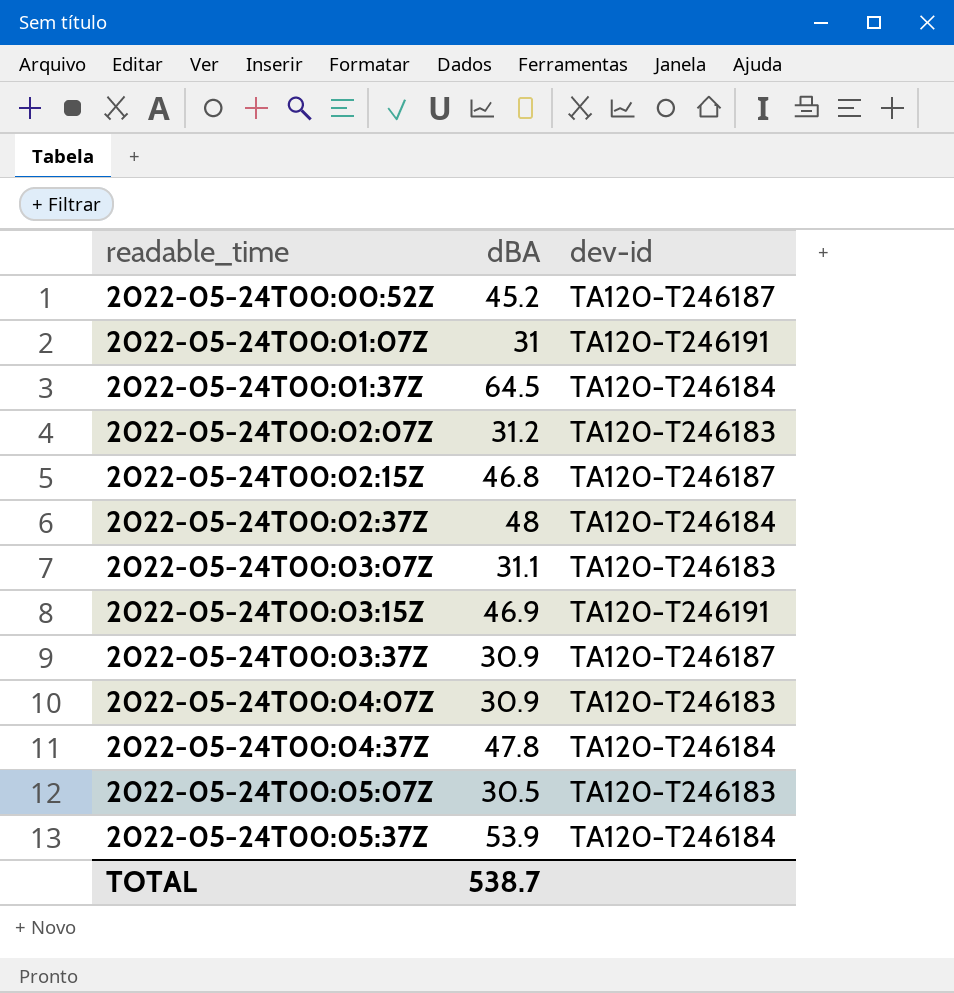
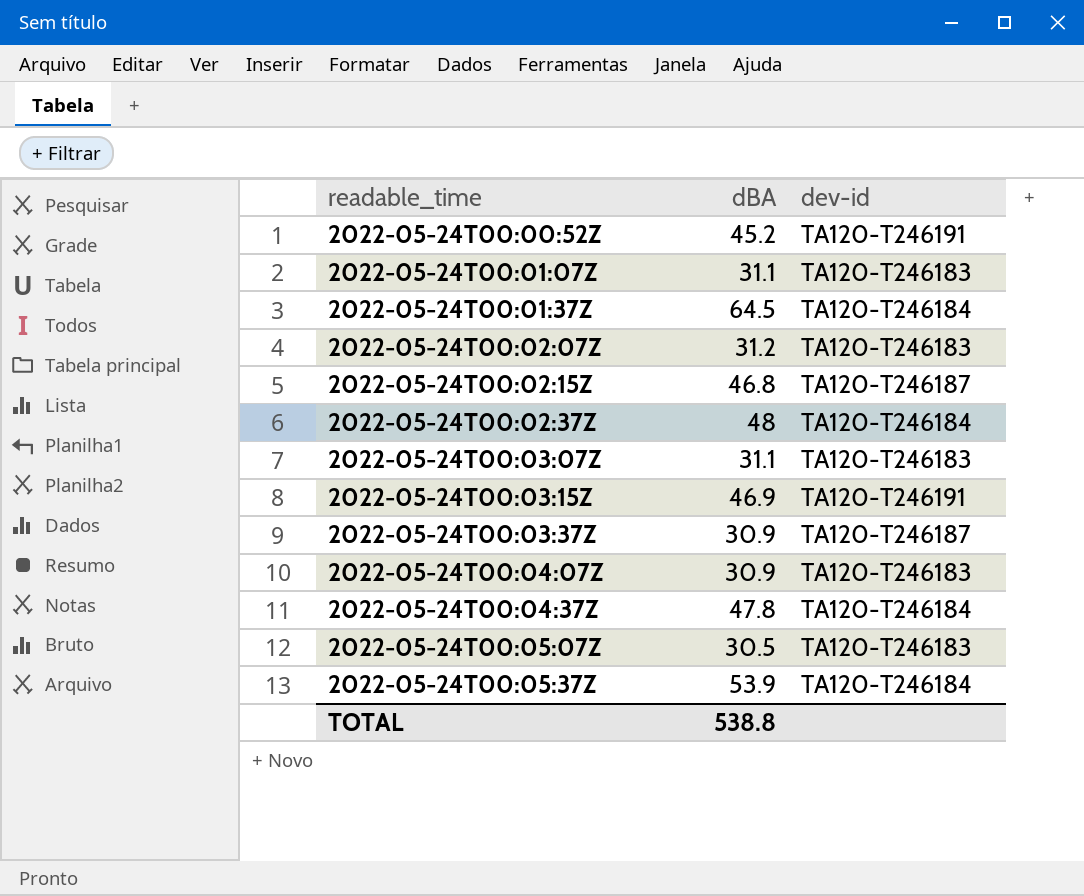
2022-05-24T00:00:52Z | dev-id: TA120-T246187 -> TA120-T246191
2022-05-24T00:01:07Z | dBA: 31 -> 31.1
2022-05-24T00:01:07Z | dev-id: TA120-T246191 -> TA120-T246183
TOTAL | dBA: 538.7 -> 538.8

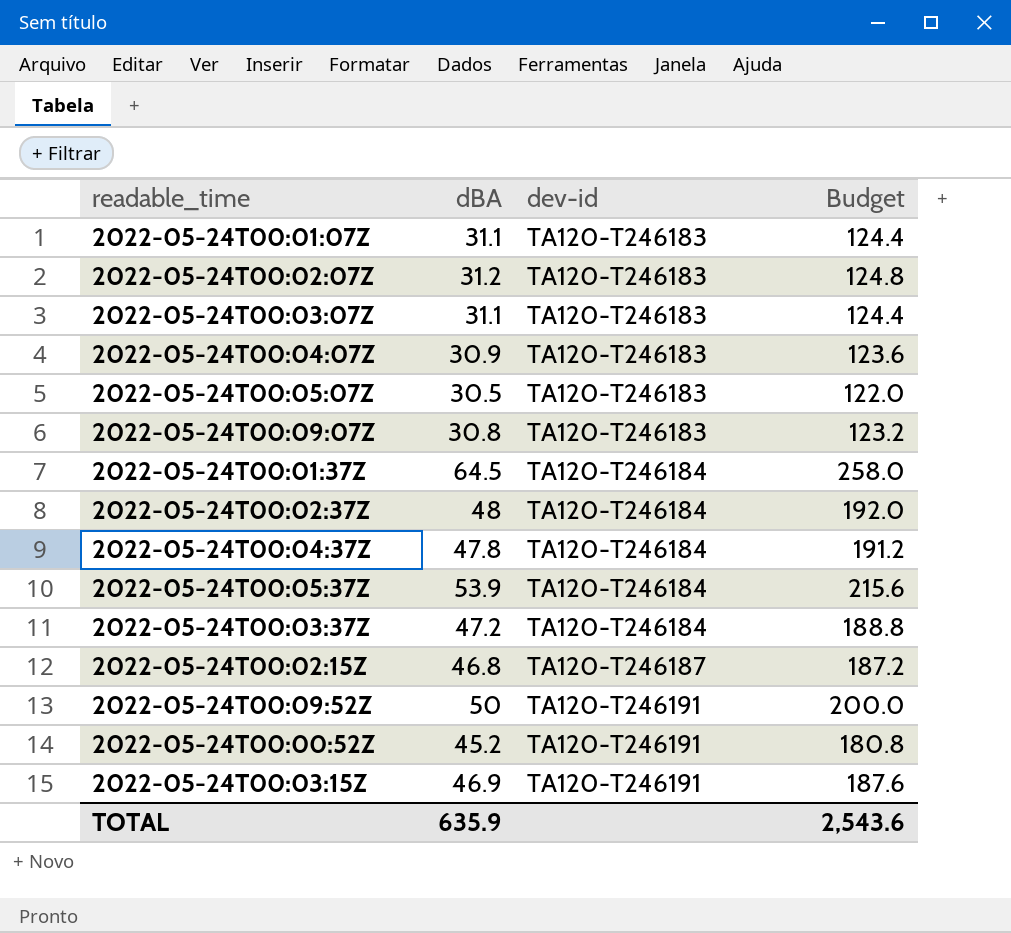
row order: readable_time ascending -> dev-id ascending
column Budget | formula: none -> [dBA] * 4
row 2022-05-24T00:09:07Z: none -> 30.8 | TA120-T246183 | 123.2
2022-05-24T00:03:37Z | dBA: 30.9 -> 47.2
2022-05-24T00:03:37Z | dev-id: TA120-T246187 -> TA120-T246184
row 2022-05-24T00:09:52Z: none -> 50 | TA120-T246191 | 200.0
TOTAL | dBA: 538.8 -> 635.9

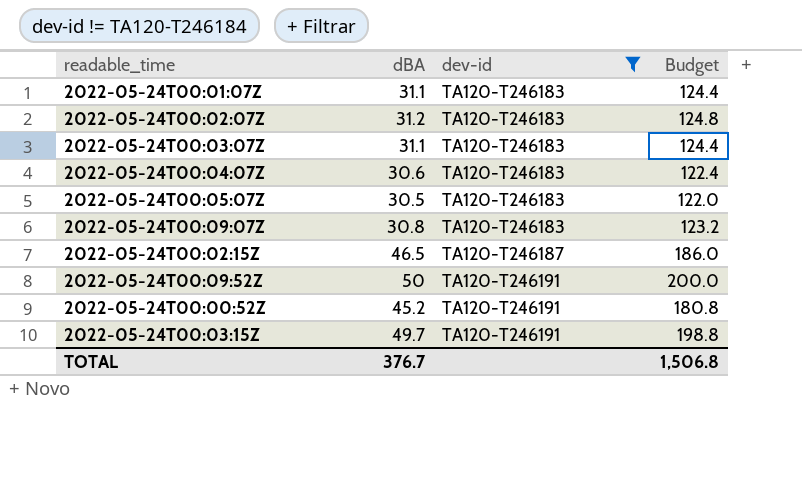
filter: none -> dev-id != TA120-T246184
2022-05-24T00:04:07Z | dBA: 30.9 -> 30.6
2022-05-24T00:04:07Z | Budget: 123.6 -> 122.4
2022-05-24T00:02:15Z | dBA: 46.8 -> 46.5
2022-05-24T00:02:15Z | Budget: 187.2 -> 186.0
2022-05-24T00:03:15Z | dBA: 46.9 -> 49.7
2022-05-24T00:03:15Z | Budget: 187.6 -> 198.8
TOTAL | dBA: 635.9 -> 376.7
TOTAL | Budget: 2,543.6 -> 1,506.8

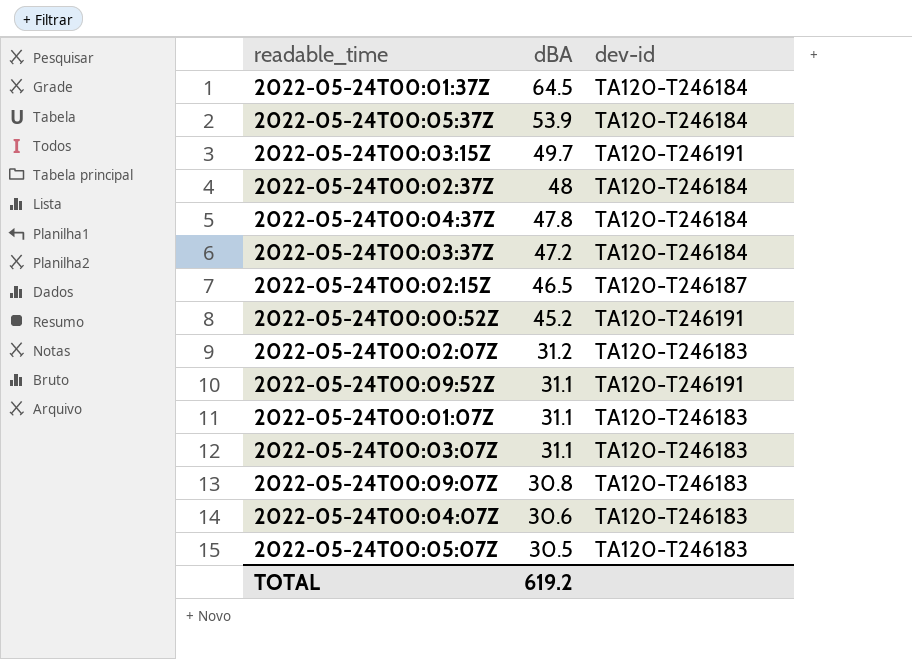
filter: dev-id != TA120-T246184 -> none
row order: dev-id ascending -> dBA descending
column Budget | formula: [dBA] * 4 -> none
2022-05-24T00:09:52Z | dBA: 50 -> 31.1
TOTAL | dBA: 376.7 -> 619.2

